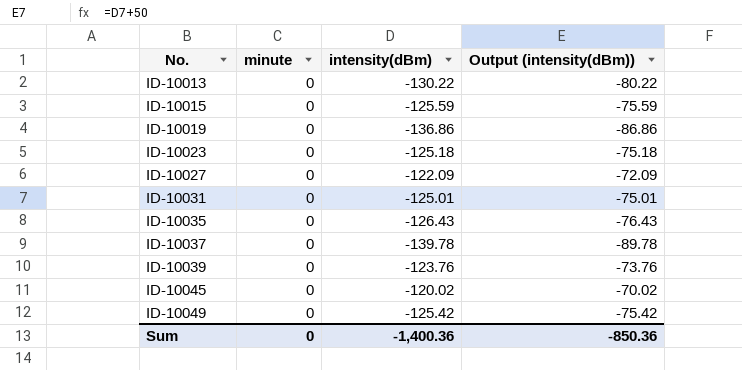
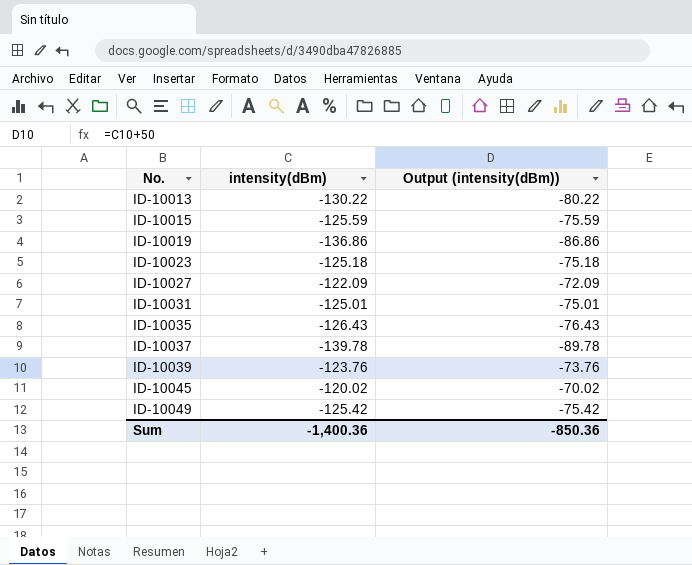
column minute | position: 2 -> none

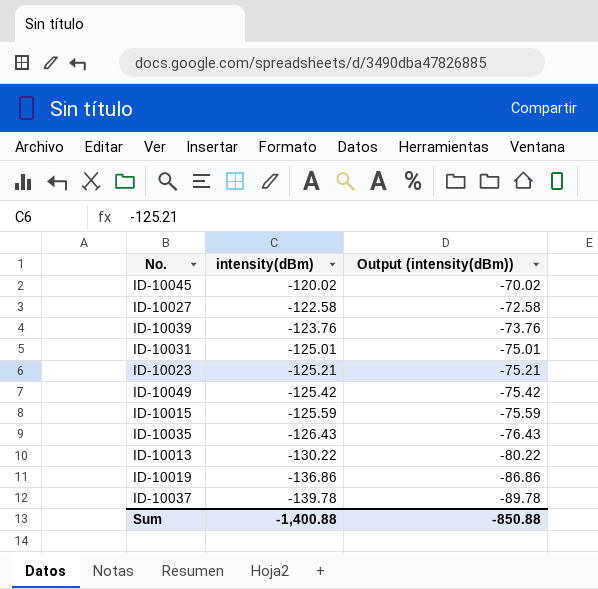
row order: No. ascending -> intensity(dBm) descending
ID-10027 | intensity(dBm): -122.09 -> -122.58
ID-10027 | Output (intensity(dBm)): -72.09 -> -72.58
ID-10023 | intensity(dBm): -125.18 -> -125.21
ID-10023 | Output (intensity(dBm)): -75.18 -> -75.21
Sum | intensity(dBm): -1,400.36 -> -1,400.88
Sum | Output (intensity(dBm)): -850.36 -> -850.88

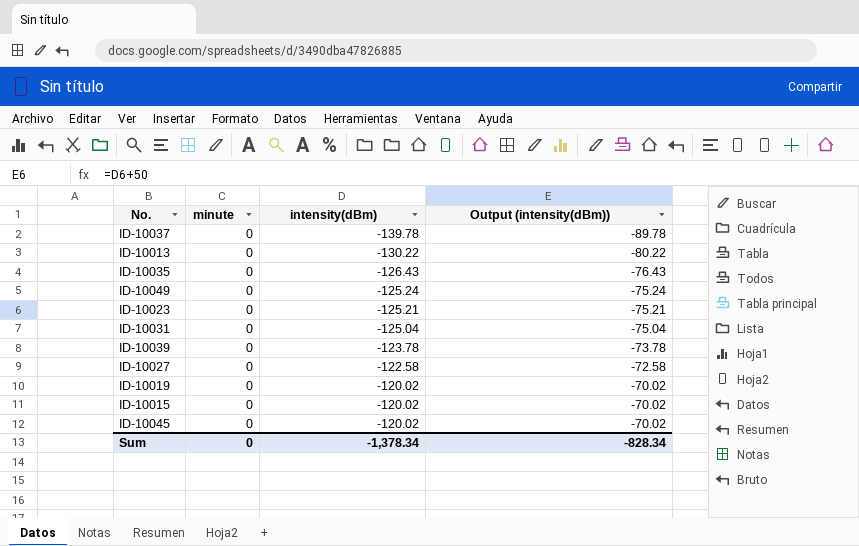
row order: intensity(dBm) descending -> intensity(dBm) ascending
column minute | position: none -> 2
ID-10049 | intensity(dBm): -125.42 -> -125.24
ID-10049 | Output (intensity(dBm)): -75.42 -> -75.24
ID-10031 | intensity(dBm): -125.01 -> -125.04
ID-10031 | Output (intensity(dBm)): -75.01 -> -75.04
ID-10039 | intensity(dBm): -123.76 -> -123.78
ID-10039 | Output (intensity(dBm)): -73.76 -> -73.78
ID-10019 | intensity(dBm): -136.86 -> -120.02
ID-10019 | Output (intensity(dBm)): -86.86 -> -70.02
ID-10015 | intensity(dBm): -125.59 -> -120.02
ID-10015 | Output (intensity(dBm)): -75.59 -> -70.02
Sum | intensity(dBm): -1,400.88 -> -1,378.34
Sum | Output (intensity(dBm)): -850.88 -> -828.34

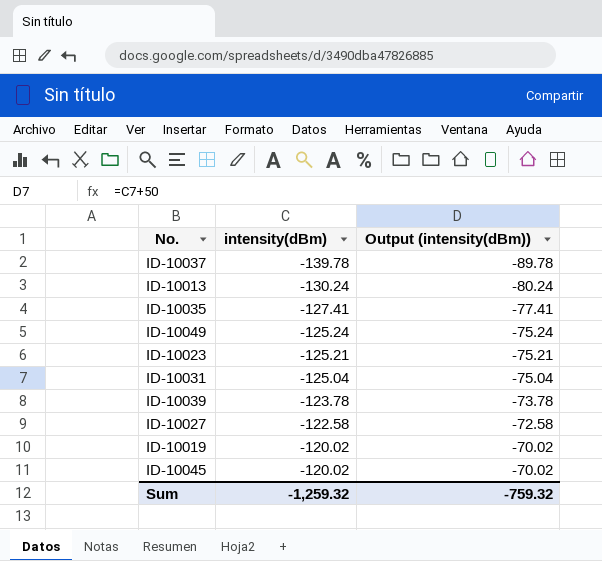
column minute | position: 2 -> none
row ID-10015: 0 | -120.02 | -70.02 -> none
ID-10013 | intensity(dBm): -130.22 -> -130.24
ID-10013 | Output (intensity(dBm)): -80.22 -> -80.24
ID-10035 | intensity(dBm): -126.43 -> -127.41
ID-10035 | Output (intensity(dBm)): -76.43 -> -77.41
Sum | intensity(dBm): -1,378.34 -> -1,259.32
Sum | Output (intensity(dBm)): -828.34 -> -759.32

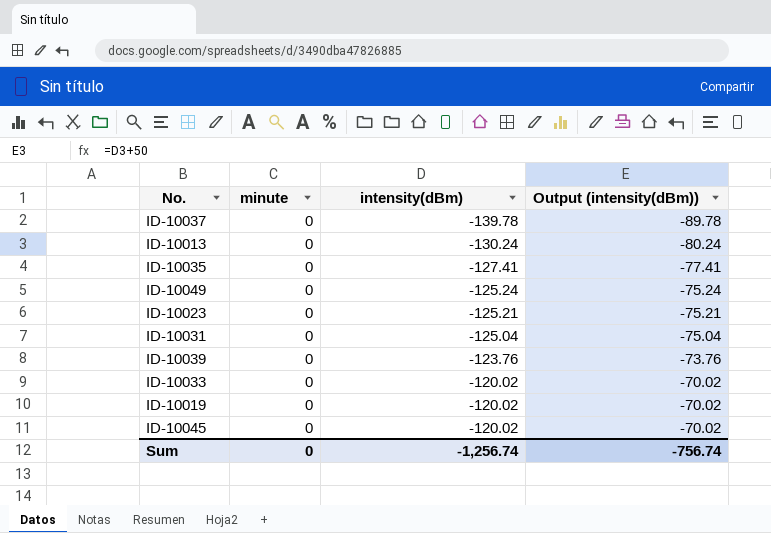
column minute | position: none -> 2
row ID-10027: -122.58 | -72.58 -> none
ID-10039 | intensity(dBm): -123.78 -> -123.76
ID-10039 | Output (intensity(dBm)): -73.78 -> -73.76
row ID-10033: none -> 0 | -120.02 | -70.02
Sum | intensity(dBm): -1,259.32 -> -1,256.74
Sum | Output (intensity(dBm)): -759.32 -> -756.74

